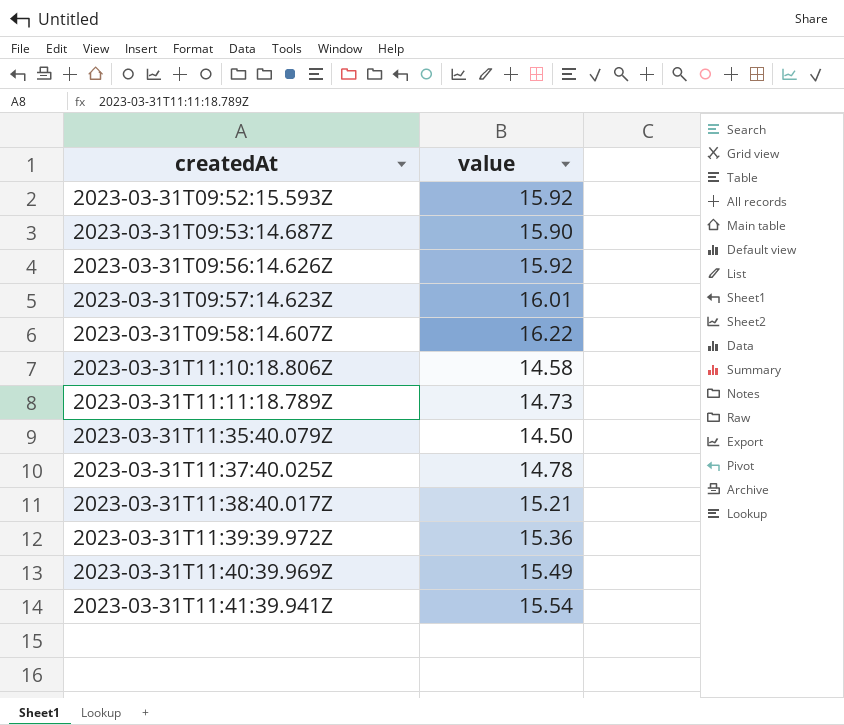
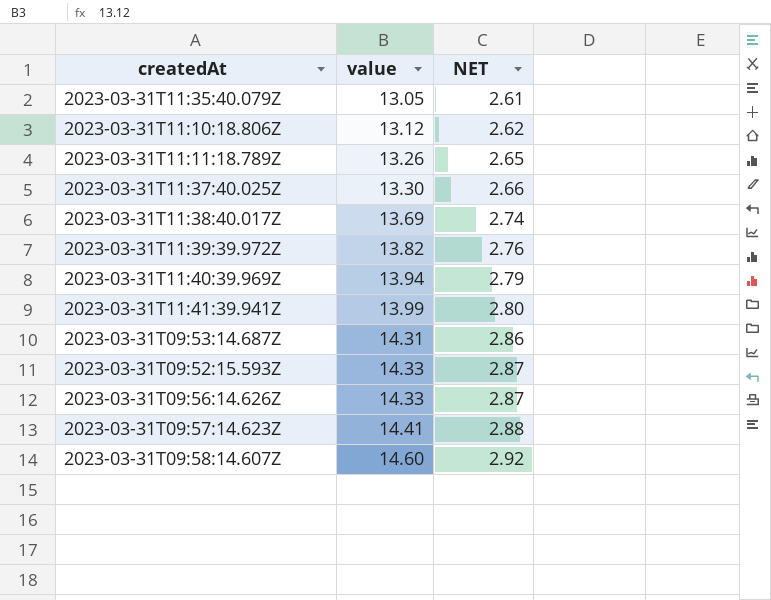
row order: createdAt ascending -> value ascending
column NET | formula: none -> [value] * 0.2
2023-03-31T11:35:40.079Z | value: 14.50 -> 13.05
2023-03-31T11:10:18.806Z | value: 14.58 -> 13.12
2023-03-31T11:11:18.789Z | value: 14.73 -> 13.26
2023-03-31T11:37:40.025Z | value: 14.78 -> 13.30
2023-03-31T11:38:40.017Z | value: 15.21 -> 13.69
2023-03-31T11:39:39.972Z | value: 15.36 -> 13.82
2023-03-31T11:40:39.969Z | value: 15.49 -> 13.94
2023-03-31T11:41:39.941Z | value: 15.54 -> 13.99
2023-03-31T09:53:14.687Z | value: 15.90 -> 14.31
2023-03-31T09:52:15.593Z | value: 15.92 -> 14.33
2023-03-31T09:56:14.626Z | value: 15.92 -> 14.33
2023-03-31T09:57:14.623Z | value: 16.01 -> 14.41
2023-03-31T09:58:14.607Z | value: 16.22 -> 14.60

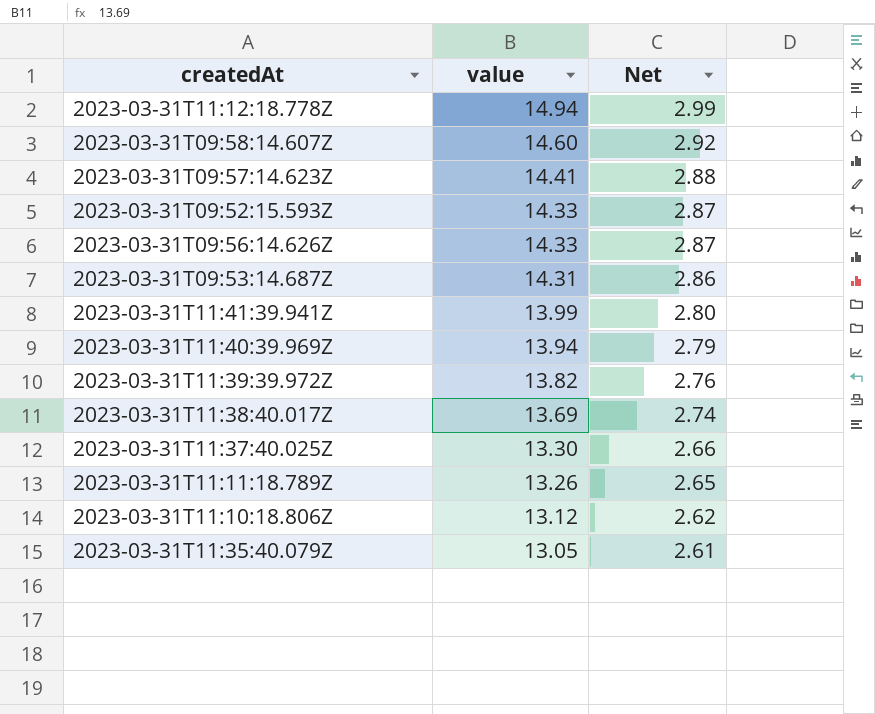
row order: value ascending -> value descending
column name: NET -> Net
row 2023-03-31T11:12:18.778Z: none -> 14.94 | 2.99

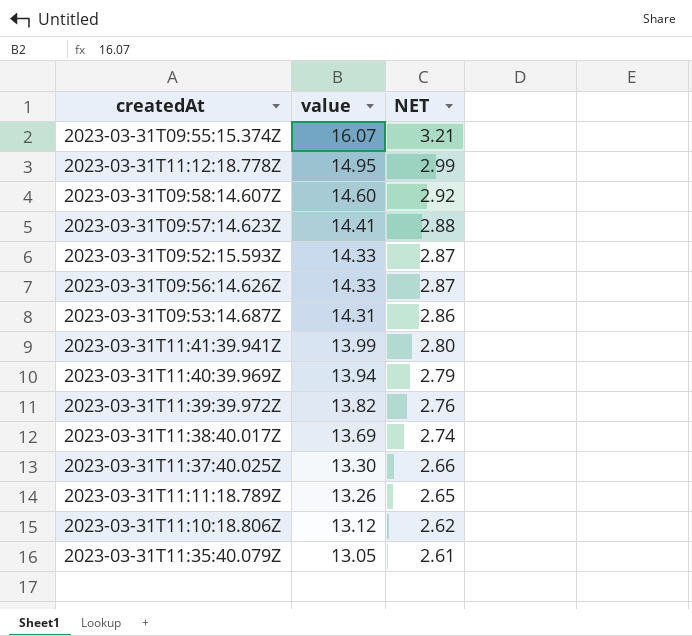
column name: Net -> NET
row 2023-03-31T09:55:15.374Z: none -> 16.07 | 3.21
2023-03-31T11:12:18.778Z | value: 14.94 -> 14.95

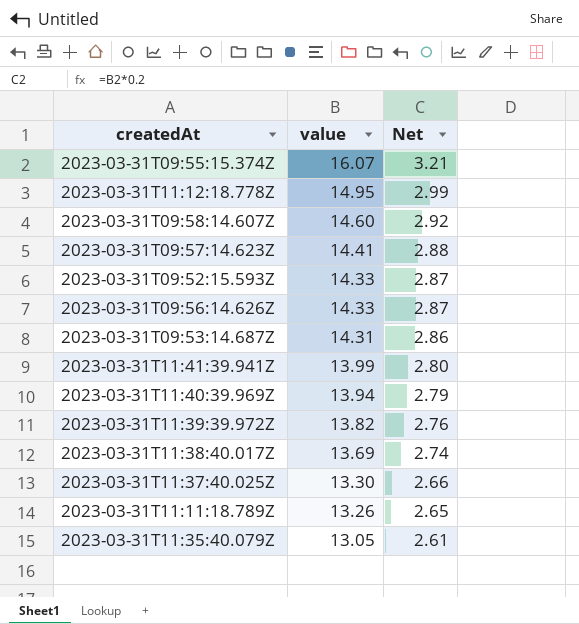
column name: NET -> Net
row 2023-03-31T11:10:18.806Z: 13.12 | 2.62 -> none

